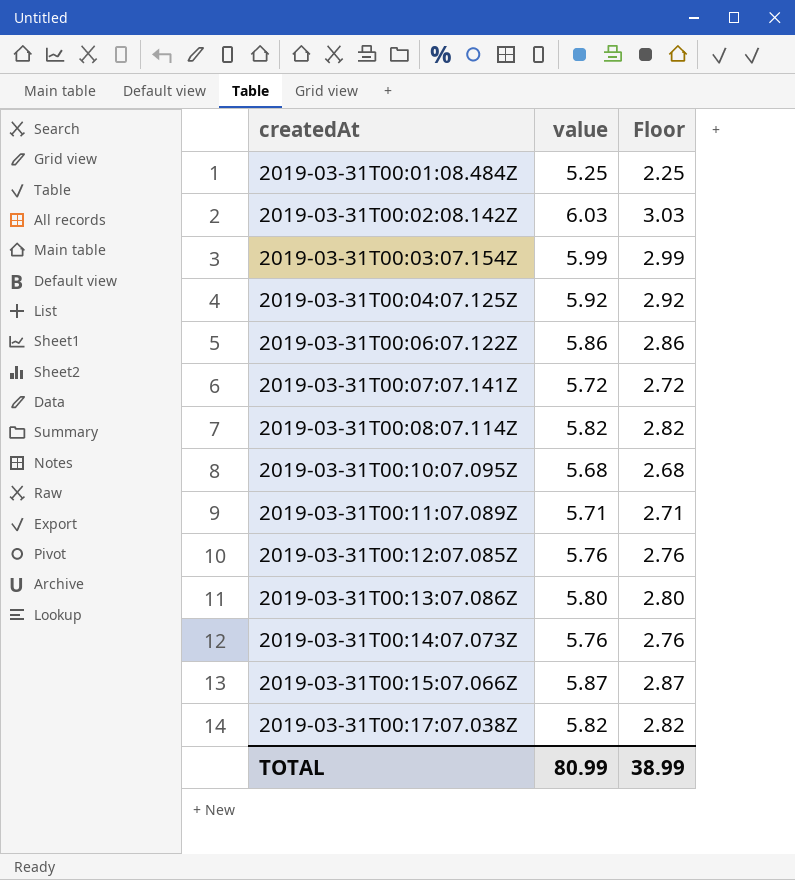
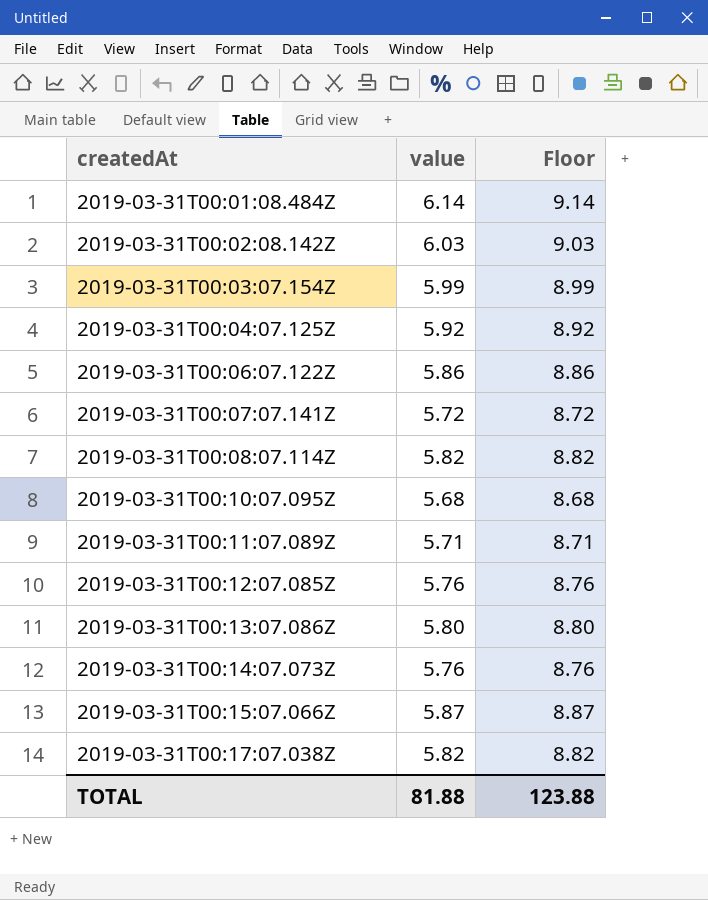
column Floor | formula: [value] - 3 -> [value] + 3
2019-03-31T00:01:08.484Z | value: 5.25 -> 6.14
TOTAL | value: 80.99 -> 81.88
TOTAL | Floor: 38.99 -> 123.88

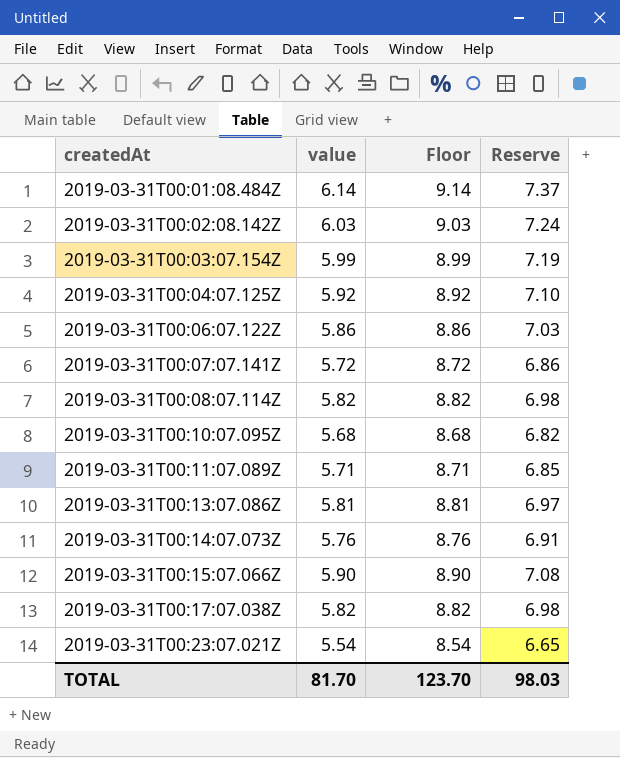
column Reserve | formula: none -> [value] * 1.2
row 2019-03-31T00:12:07.085Z: 5.76 | 8.76 -> none
2019-03-31T00:13:07.086Z | value: 5.80 -> 5.81
2019-03-31T00:13:07.086Z | Floor: 8.80 -> 8.81
2019-03-31T00:15:07.066Z | value: 5.87 -> 5.90
2019-03-31T00:15:07.066Z | Floor: 8.87 -> 8.90
row 2019-03-31T00:23:07.021Z: none -> 5.54 | 8.54 | 6.65
TOTAL | value: 81.88 -> 81.70
TOTAL | Floor: 123.88 -> 123.70

